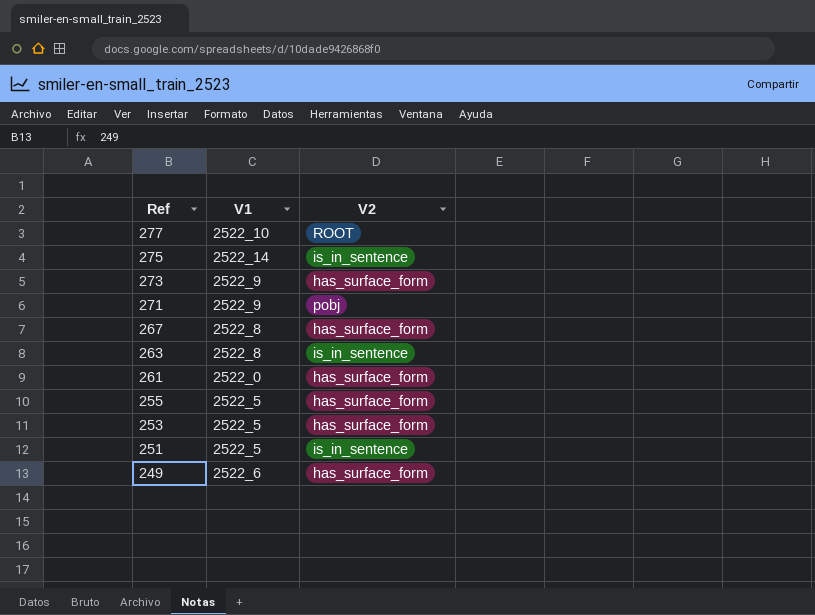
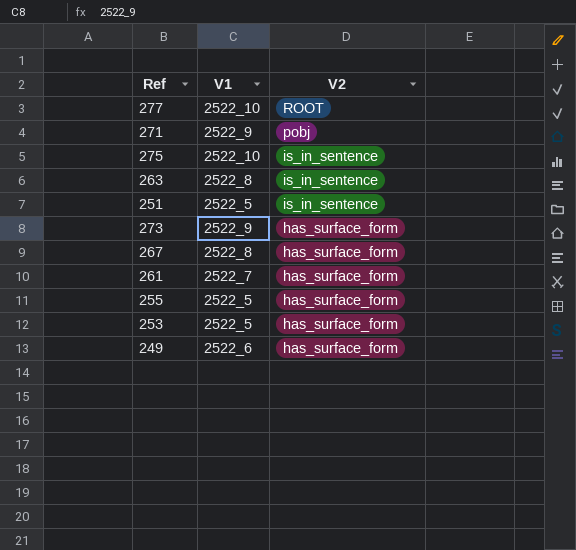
row order: Ref descending -> V2 descending
275 | V1: 2522_14 -> 2522_10
261 | V1: 2522_0 -> 2522_7

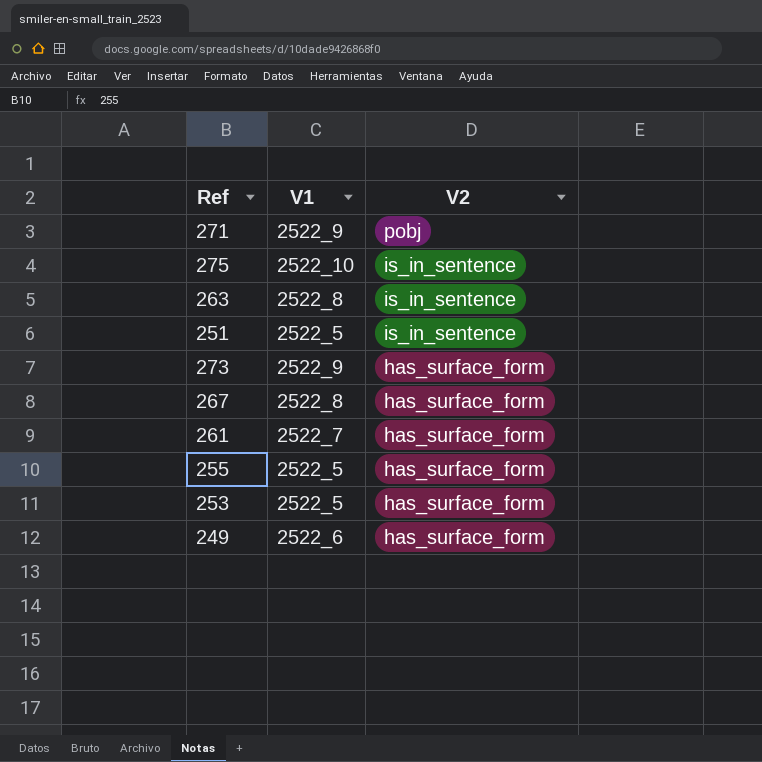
row 277: 2522_10 | ROOT -> none

